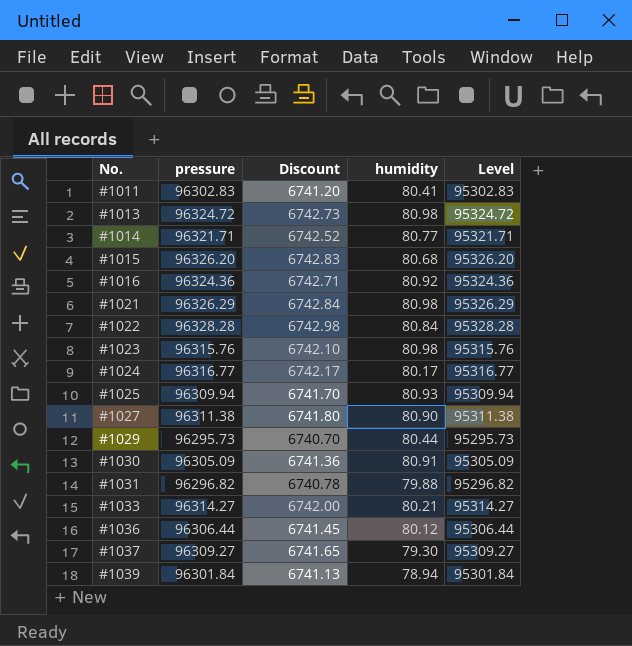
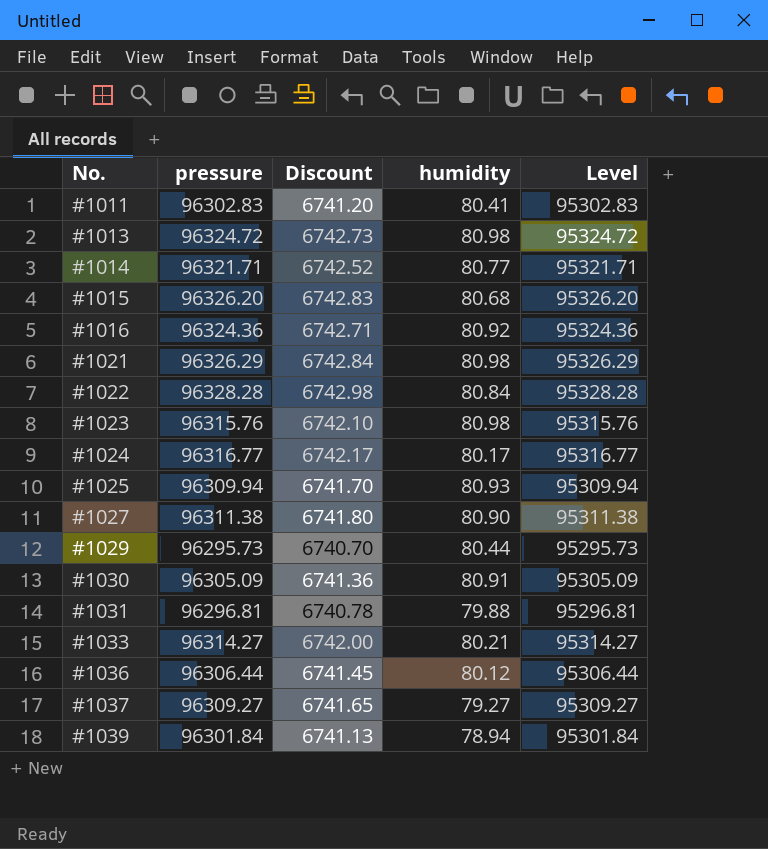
#1031 | pressure: 96296.82 -> 96296.81
#1031 | Level: 95296.82 -> 95296.81
#1037 | humidity: 79.30 -> 79.27

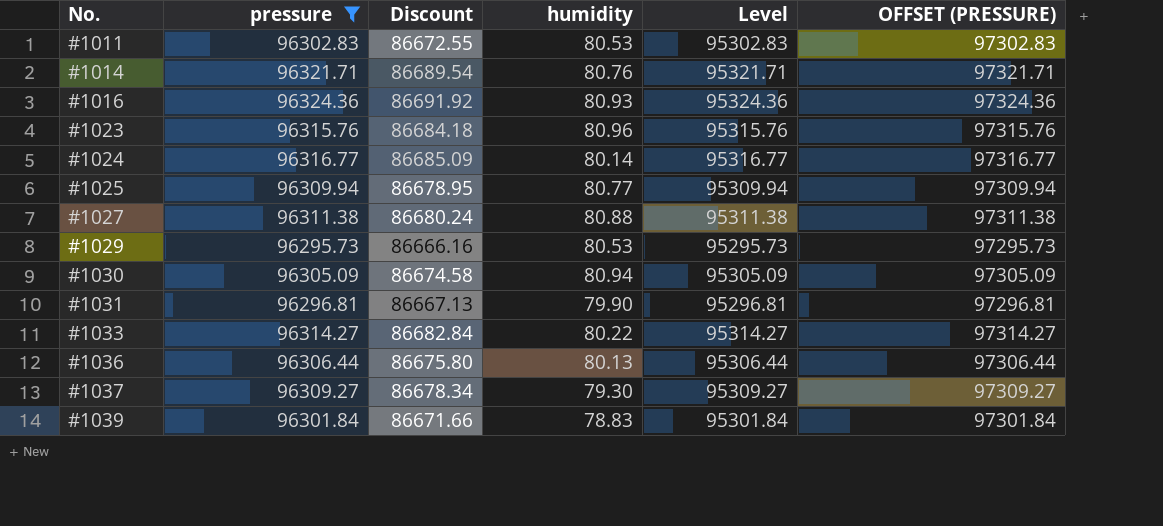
filter: none -> pressure <= 96324.36
column Discount | formula: [pressure] * 0.07 -> [pressure] * 0.9
column OFFSET (PRESSURE) | formula: none -> [pressure] + 1000
#1011 | humidity: 80.41 -> 80.53
#1014 | humidity: 80.77 -> 80.76
#1016 | humidity: 80.92 -> 80.93
#1023 | humidity: 80.98 -> 80.96
#1024 | humidity: 80.17 -> 80.14
#1025 | humidity: 80.93 -> 80.77
#1027 | humidity: 80.90 -> 80.88
#1029 | humidity: 80.44 -> 80.53
#1030 | humidity: 80.91 -> 80.94
#1031 | humidity: 79.88 -> 79.90
#1033 | humidity: 80.21 -> 80.22
#1036 | humidity: 80.12 -> 80.13
#1037 | humidity: 79.27 -> 79.30
#1039 | humidity: 78.94 -> 78.83

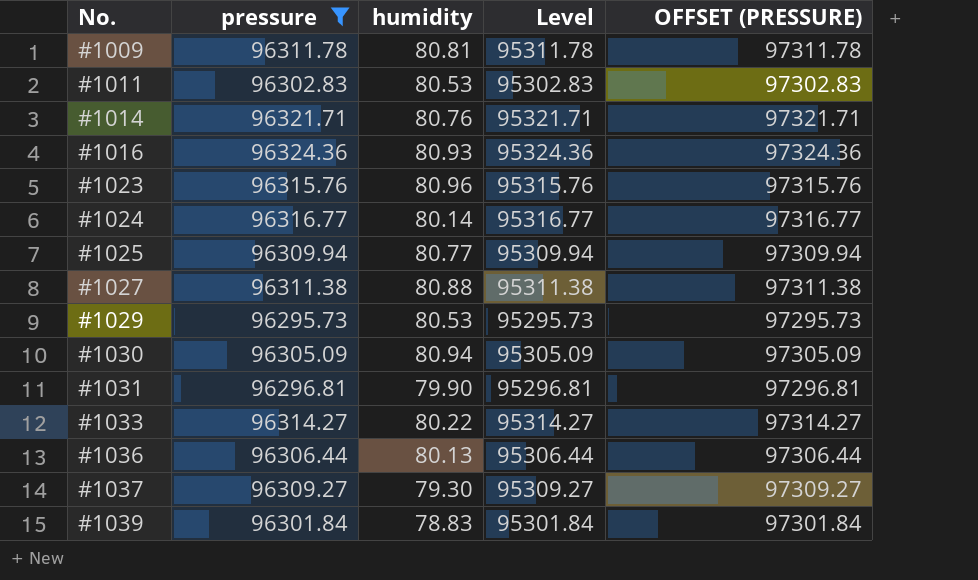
column Discount | formula: [pressure] * 0.9 -> none
row #1009: none -> 96311.78 | 80.81 | 95311.78 | 97311.78

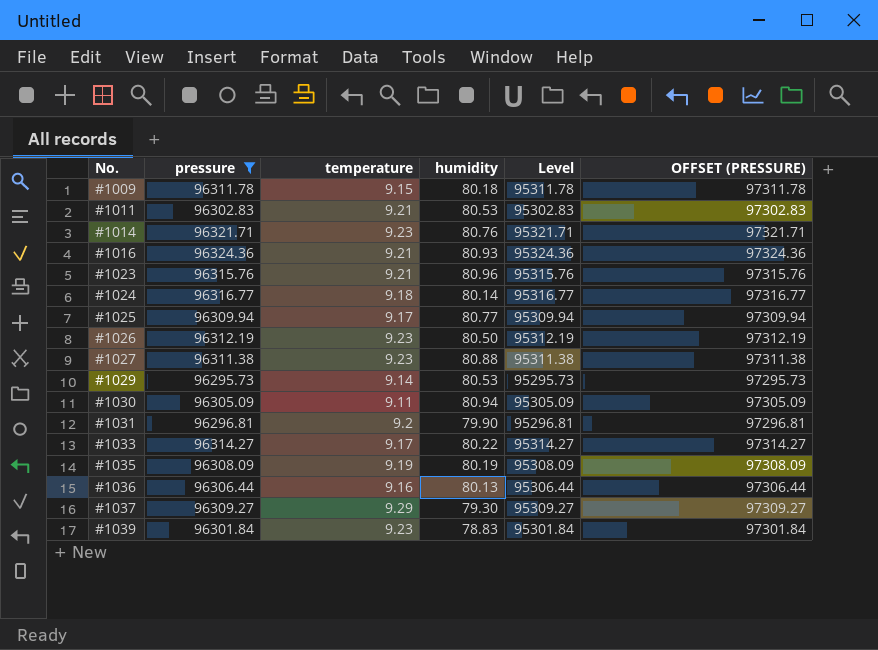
column temperature | position: none -> 3
#1009 | humidity: 80.81 -> 80.18
row #1026: none -> 96312.19 | 9.23 | 80.50 | 95312.19 | 97312.19
row #1035: none -> 96308.09 | 9.19 | 80.19 | 95308.09 | 97308.09

